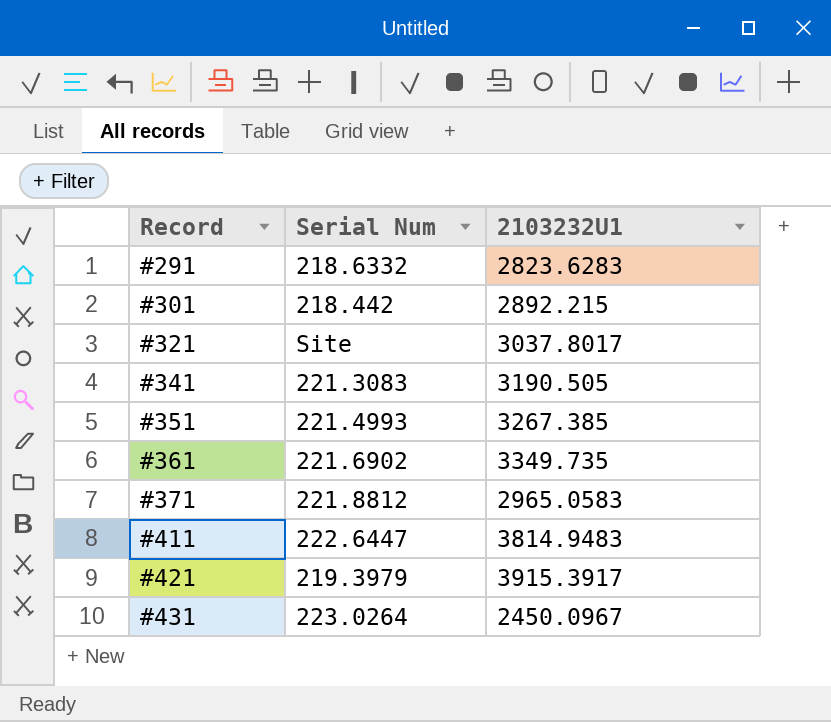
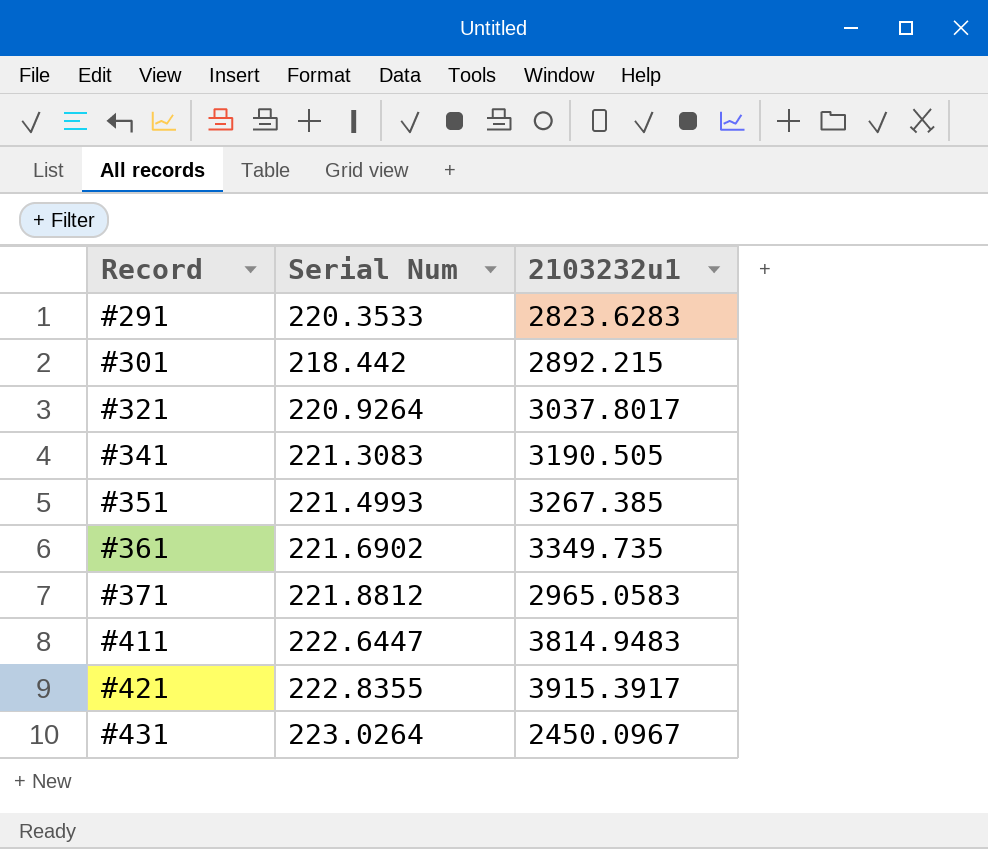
column name: 2103232U1 -> 2103232u1
#291 | Serial Num: 218.6332 -> 220.3533
#321 | Serial Num: Site -> 220.9264
#421 | Serial Num: 219.3979 -> 222.8355

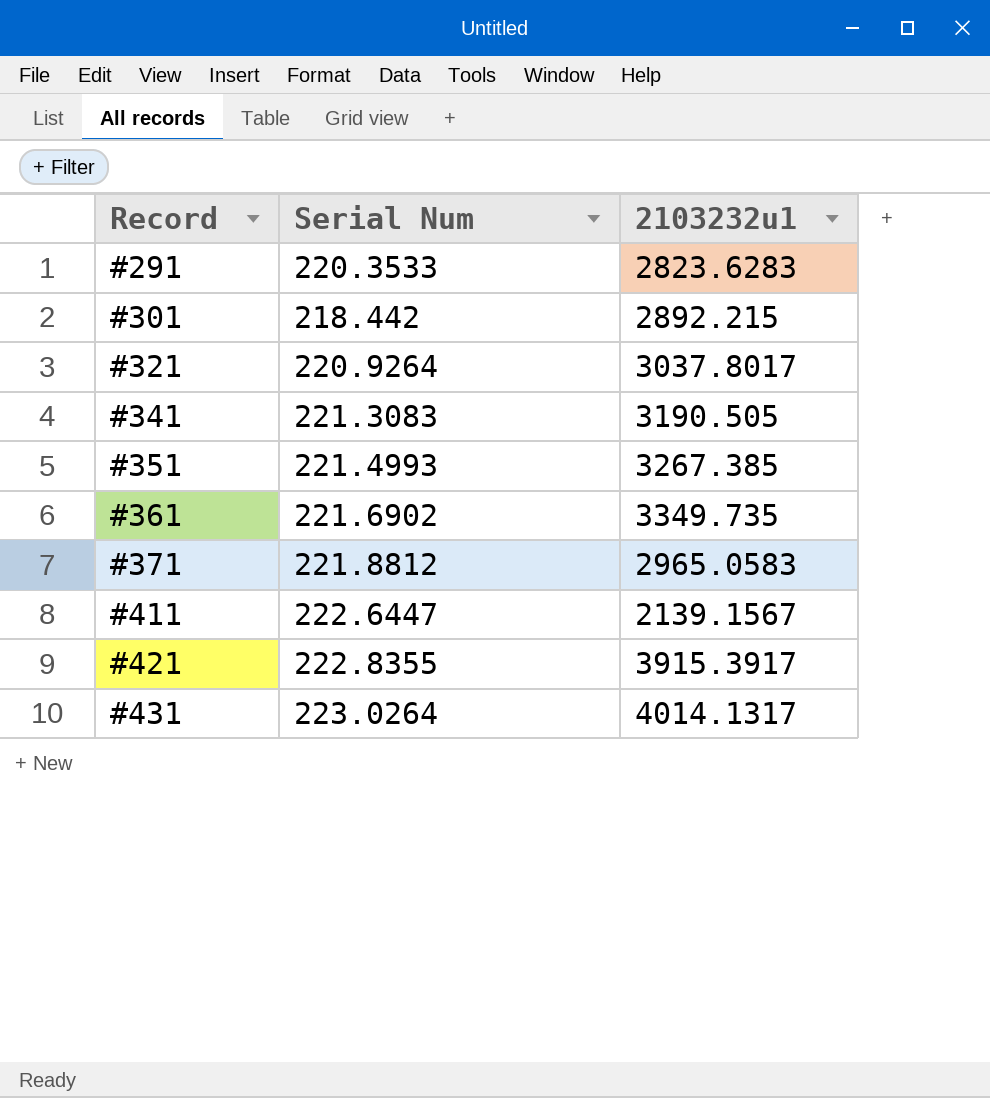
#411 | 2103232u1: 3814.9483 -> 2139.1567
#431 | 2103232u1: 2450.0967 -> 4014.1317

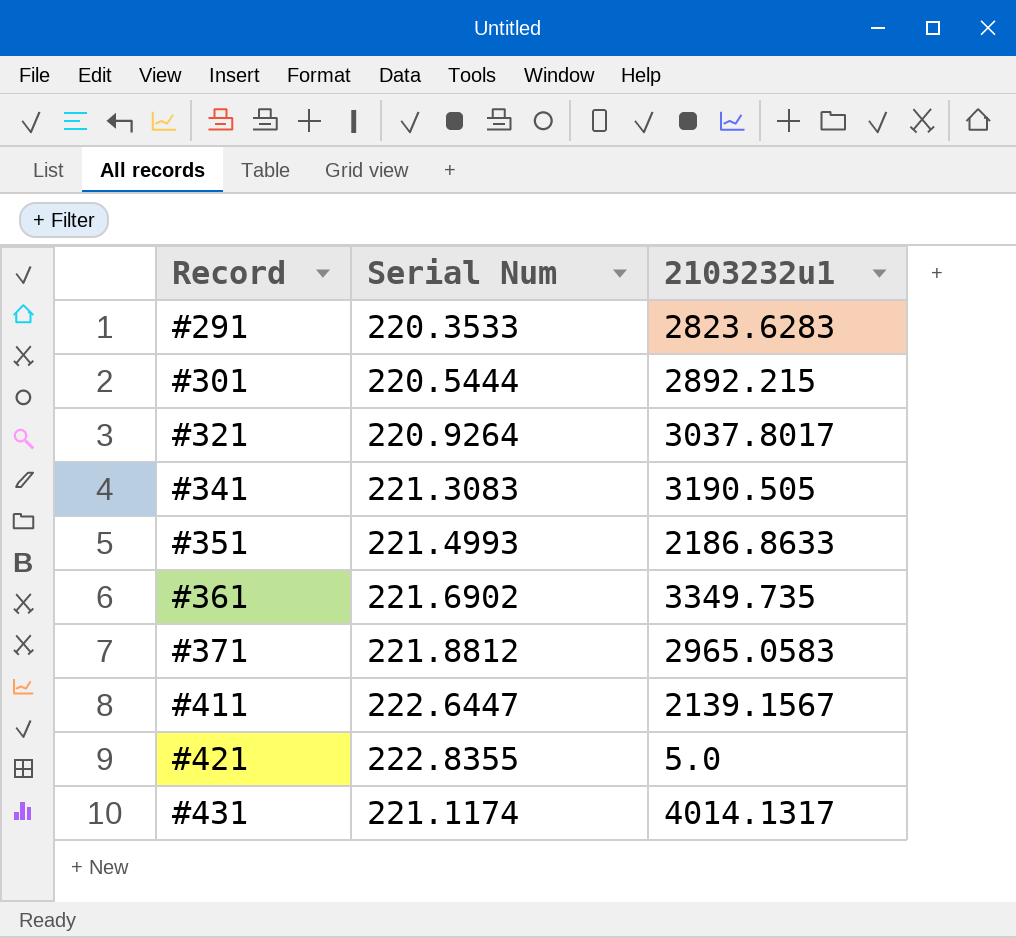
#301 | Serial Num: 218.442 -> 220.5444
#351 | 2103232u1: 3267.385 -> 2186.8633
#421 | 2103232u1: 3915.3917 -> 5.0
#431 | Serial Num: 223.0264 -> 221.1174

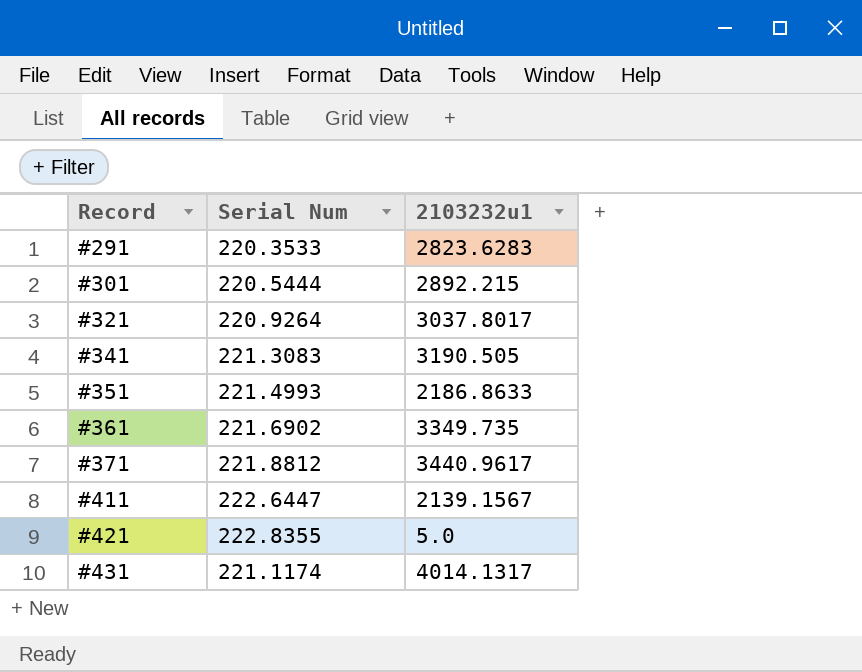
#371 | 2103232u1: 2965.0583 -> 3440.9617

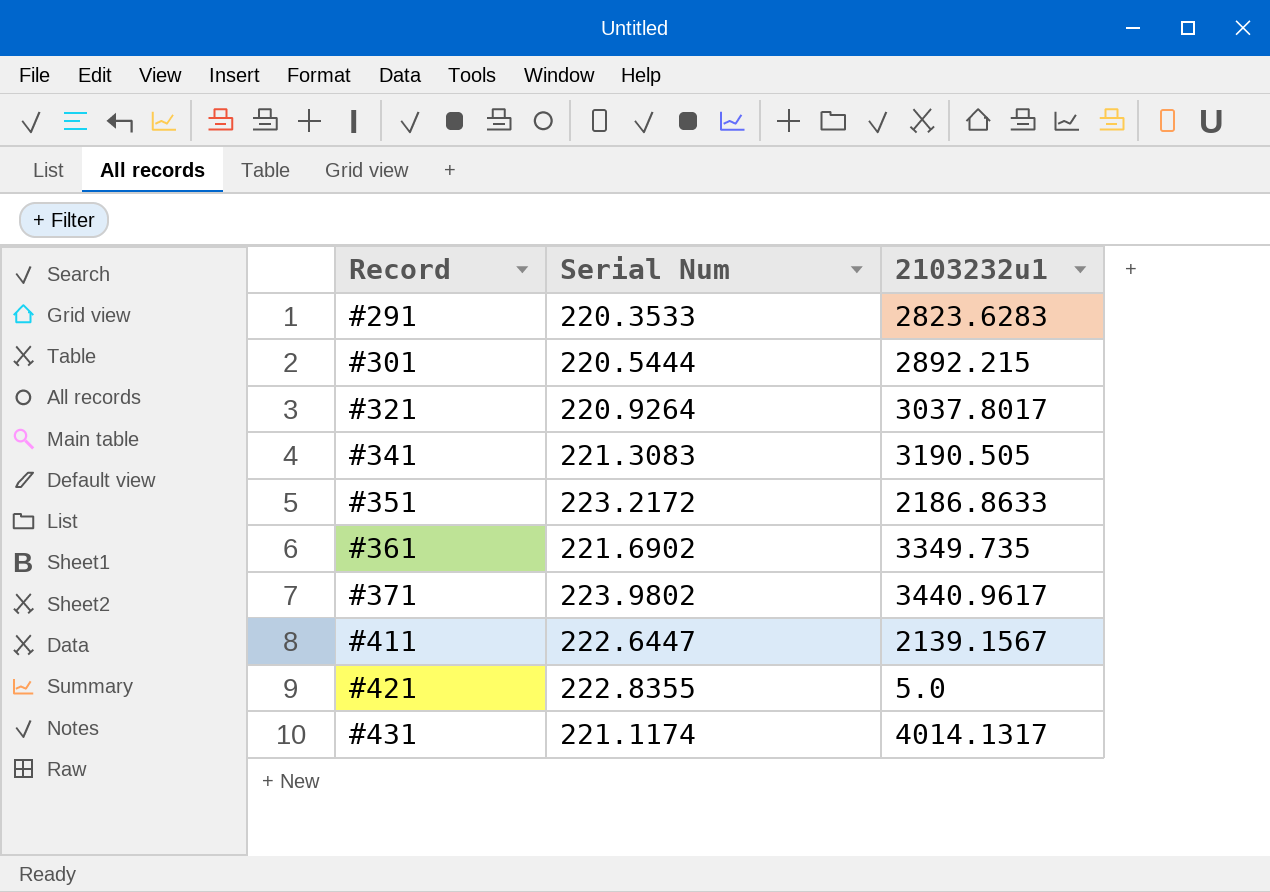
#351 | Serial Num: 221.4993 -> 223.2172
#371 | Serial Num: 221.8812 -> 223.9802

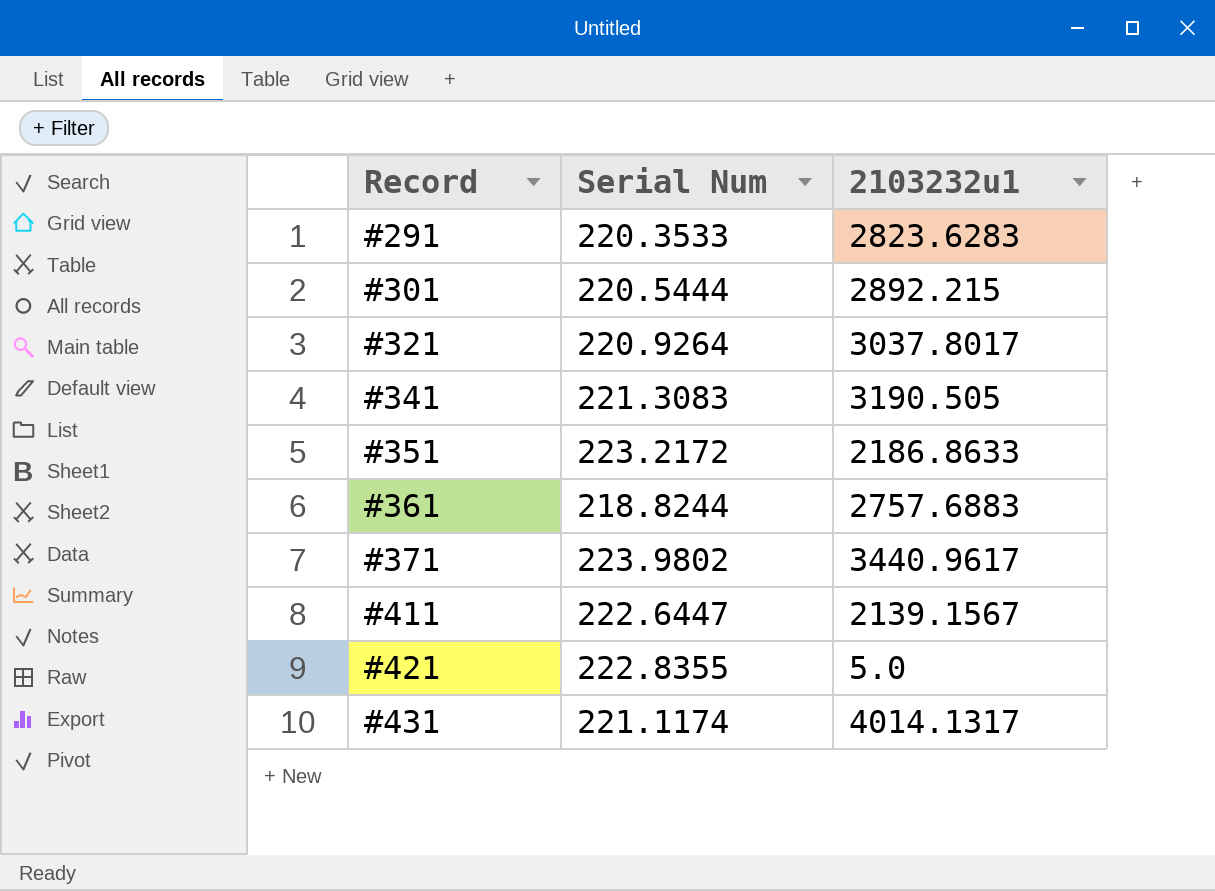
#361 | Serial Num: 221.6902 -> 218.8244
#361 | 2103232u1: 3349.735 -> 2757.6883

